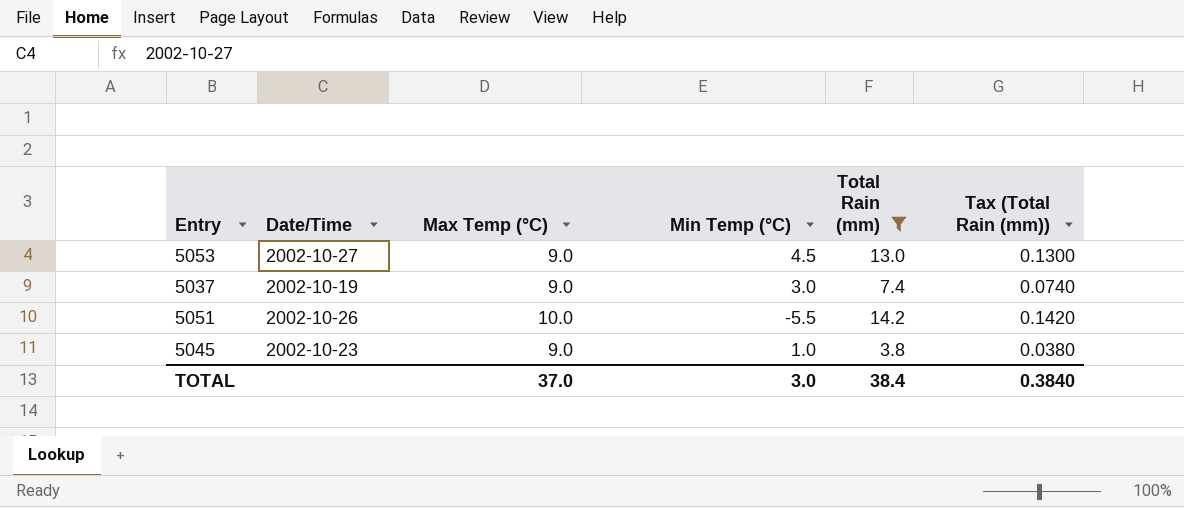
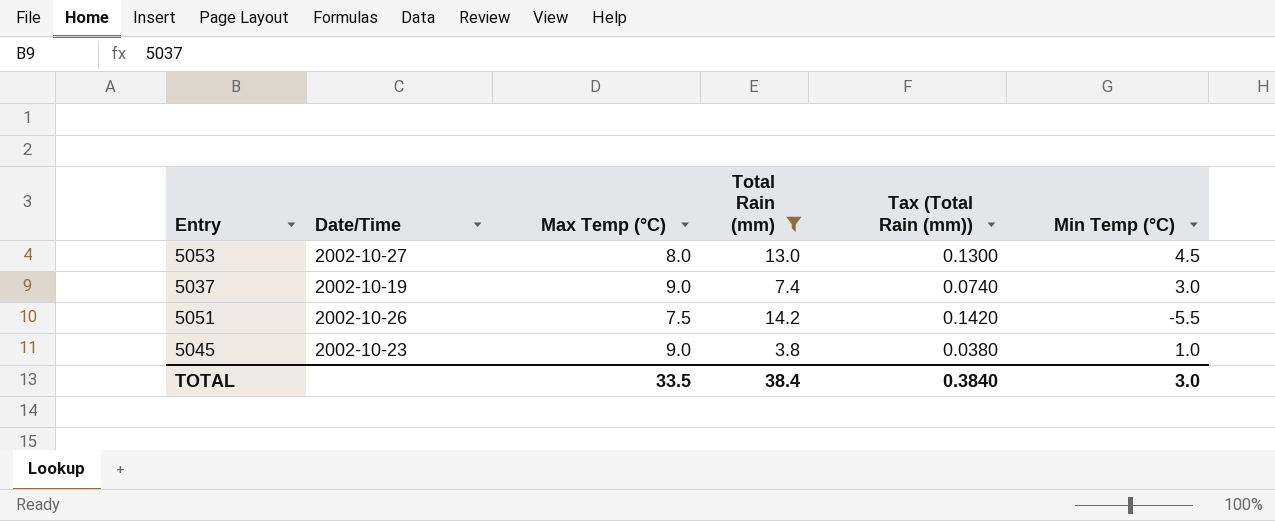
column Min Temp (°C) | position: 4 -> 6
5053 | Max Temp (°C): 9.0 -> 8.0
5051 | Max Temp (°C): 10.0 -> 7.5
TOTAL | Max Temp (°C): 37.0 -> 33.5

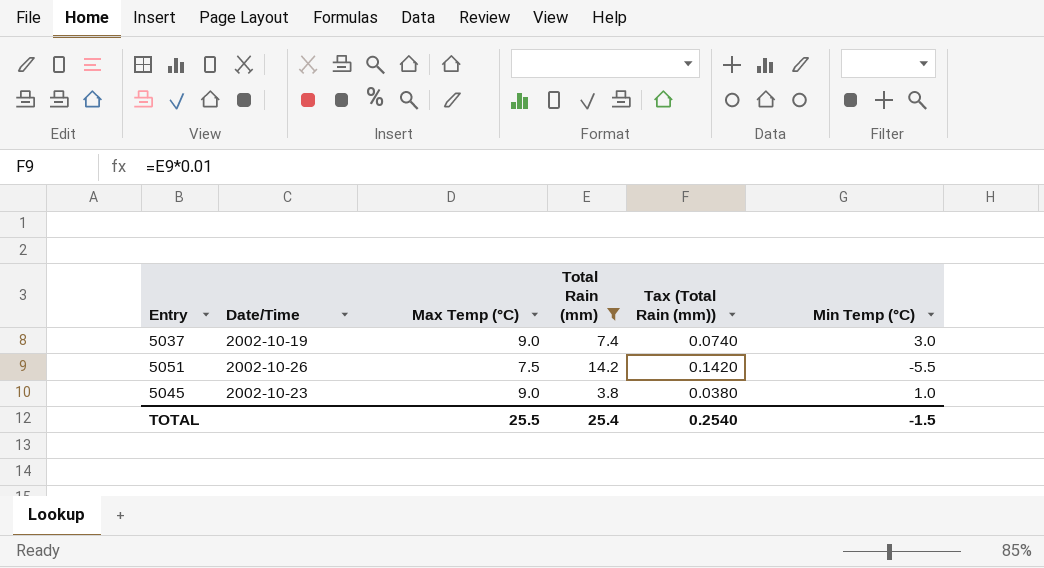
row 5053: 2002-10-27 | 8.0 | 13.0 | 0.1300 | 4.5 -> none
TOTAL | Max Temp (°C): 33.5 -> 25.5
TOTAL | Total Rain (mm): 38.4 -> 25.4
TOTAL | Tax (Total Rain (mm)): 0.3840 -> 0.2540
TOTAL | Min Temp (°C): 3.0 -> -1.5

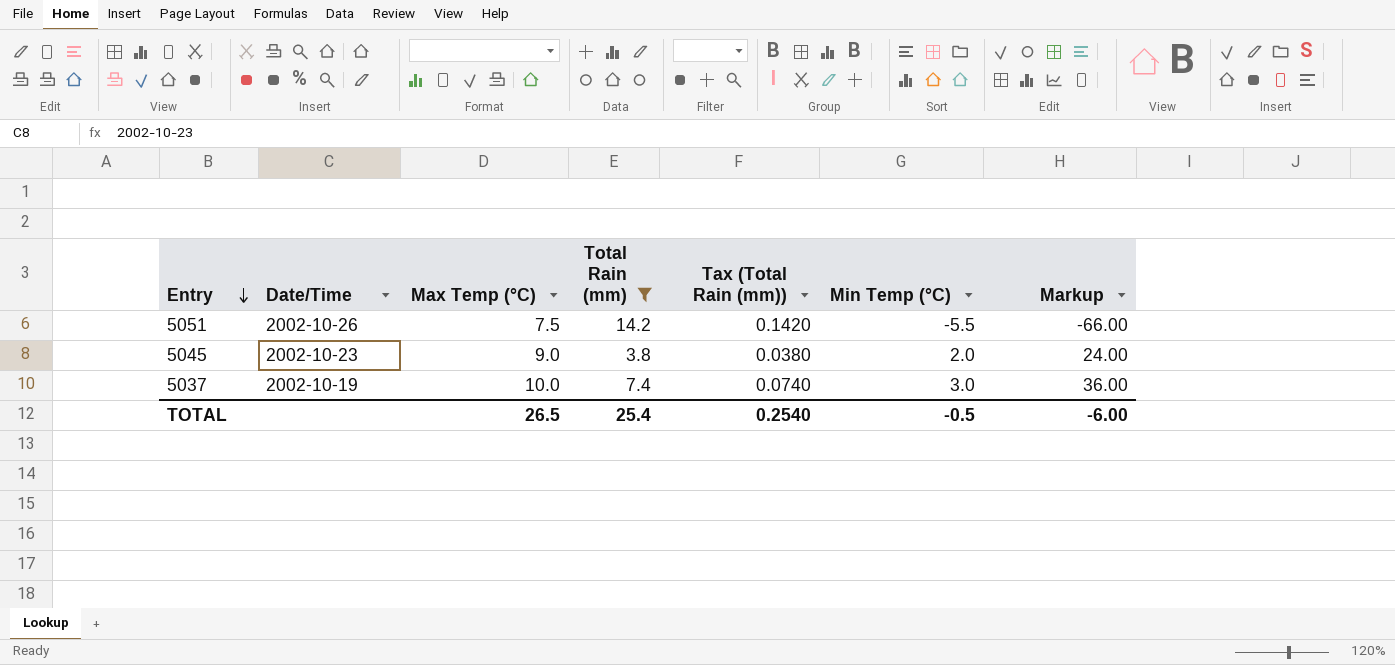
row order: none -> Entry descending
column Markup | formula: none -> [Min Temp (°C)] * 12
5045 | Min Temp (°C): 1.0 -> 2.0
5037 | Max Temp (°C): 9.0 -> 10.0
TOTAL | Max Temp (°C): 25.5 -> 26.5
TOTAL | Min Temp (°C): -1.5 -> -0.5

